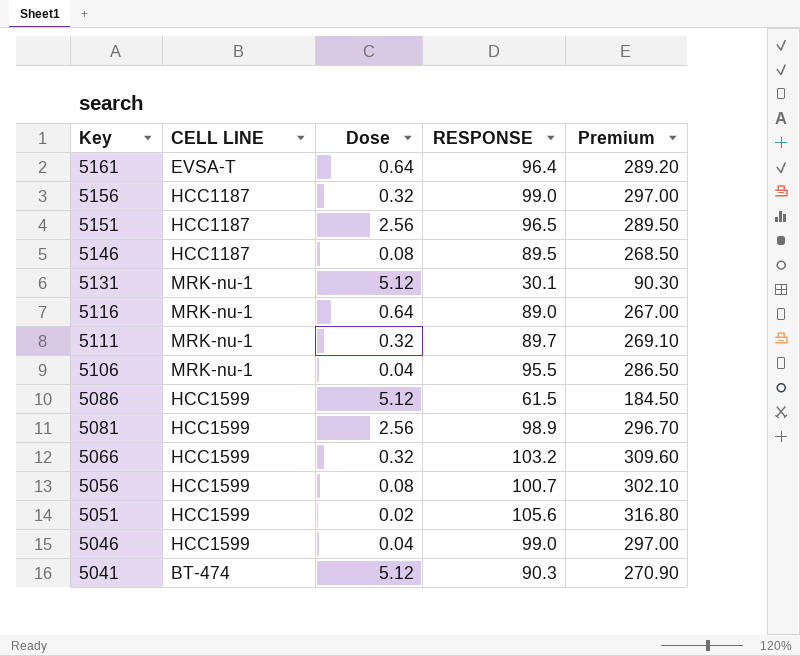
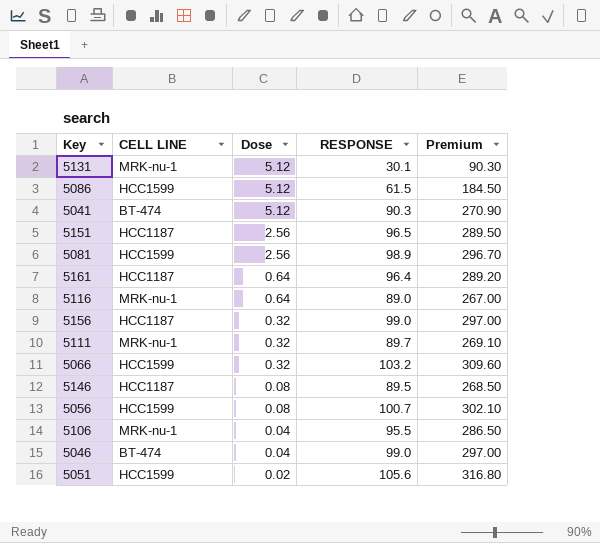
row order: Key descending -> Dose descending
5161 | CELL LINE: EVSA-T -> HCC1187
5046 | CELL LINE: HCC1599 -> BT-474

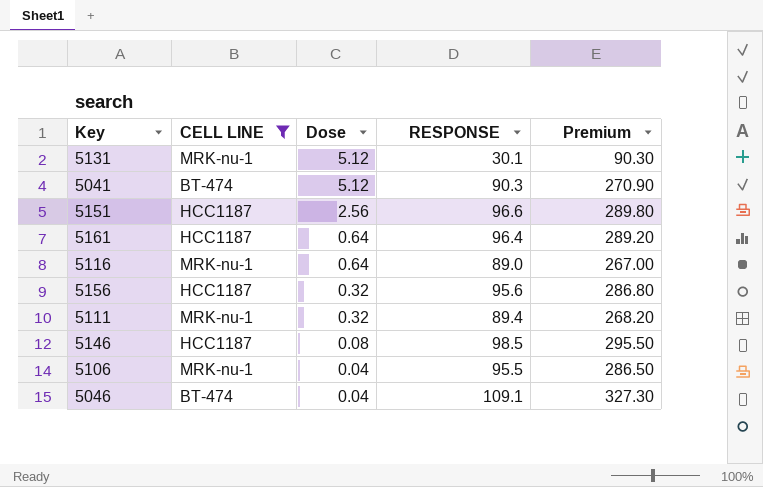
filter: none -> CELL LINE != HCC1599
5151 | RESPONSE: 96.5 -> 96.6
5151 | Premium: 289.50 -> 289.80
5156 | RESPONSE: 99.0 -> 95.6
5156 | Premium: 297.00 -> 286.80
5111 | RESPONSE: 89.7 -> 89.4
5111 | Premium: 269.10 -> 268.20
5146 | RESPONSE: 89.5 -> 98.5
5146 | Premium: 268.50 -> 295.50
5046 | RESPONSE: 99.0 -> 109.1
5046 | Premium: 297.00 -> 327.30

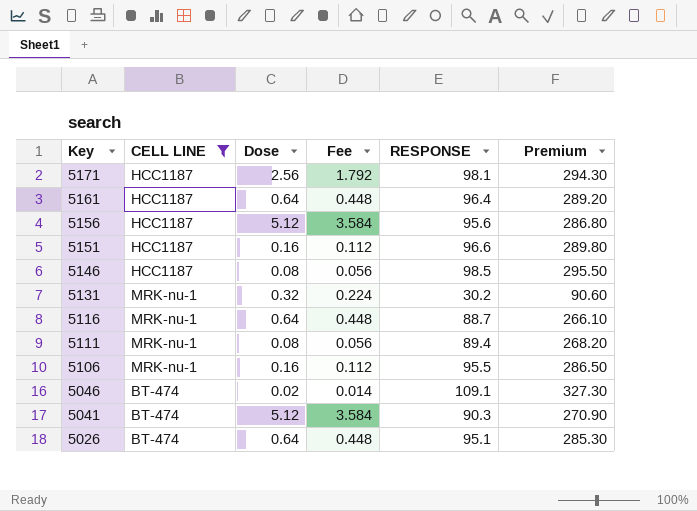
row order: Dose descending -> Key descending
column Fee | formula: none -> [Dose] * 0.7
row 5171: none -> HCC1187 | 2.56 | 1.792 | 98.1 | 294.30
5156 | Dose: 0.32 -> 5.12
5151 | Dose: 2.56 -> 0.16
5131 | Dose: 5.12 -> 0.32
5131 | RESPONSE: 30.1 -> 30.2
5131 | Premium: 90.30 -> 90.60
5116 | RESPONSE: 89.0 -> 88.7
5116 | Premium: 267.00 -> 266.10
5111 | Dose: 0.32 -> 0.08
5106 | Dose: 0.04 -> 0.16
5046 | Dose: 0.04 -> 0.02
row 5026: none -> BT-474 | 0.64 | 0.448 | 95.1 | 285.30

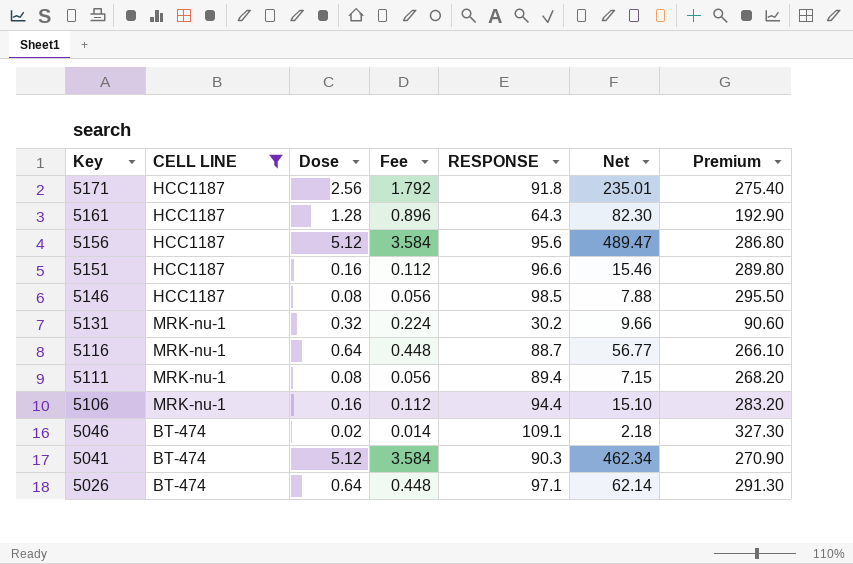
column Net | formula: none -> [Dose] * [RESPONSE]
5171 | RESPONSE: 98.1 -> 91.8
5171 | Premium: 294.30 -> 275.40
5161 | Dose: 0.64 -> 1.28
5161 | Fee: 0.448 -> 0.896
5161 | RESPONSE: 96.4 -> 64.3
5161 | Premium: 289.20 -> 192.90
5106 | RESPONSE: 95.5 -> 94.4
5106 | Premium: 286.50 -> 283.20
5026 | RESPONSE: 95.1 -> 97.1
5026 | Premium: 285.30 -> 291.30

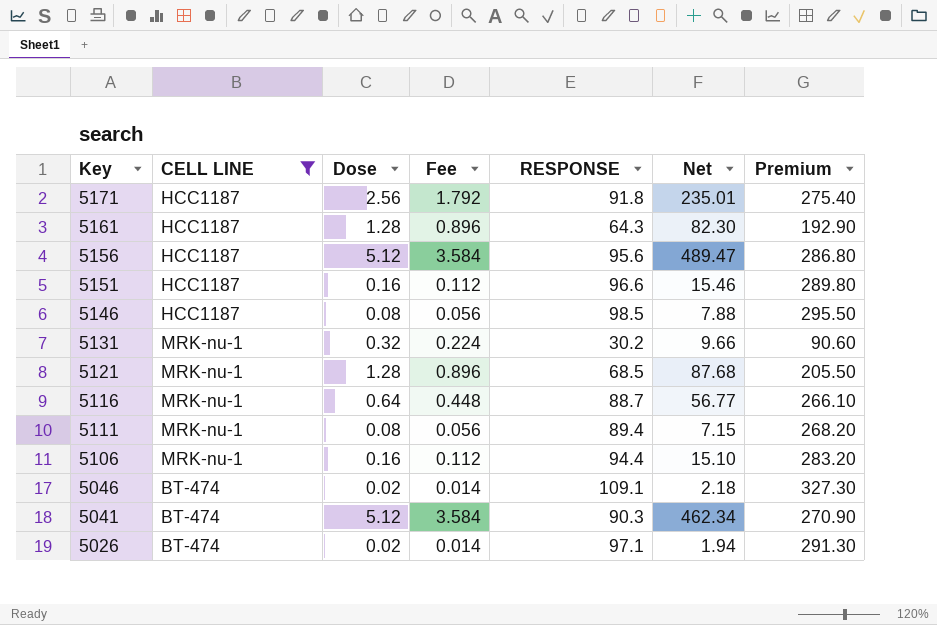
row 5121: none -> MRK-nu-1 | 1.28 | 0.896 | 68.5 | 87.68 | 205.50
5026 | Dose: 0.64 -> 0.02
5026 | Fee: 0.448 -> 0.014
5026 | Net: 62.14 -> 1.94

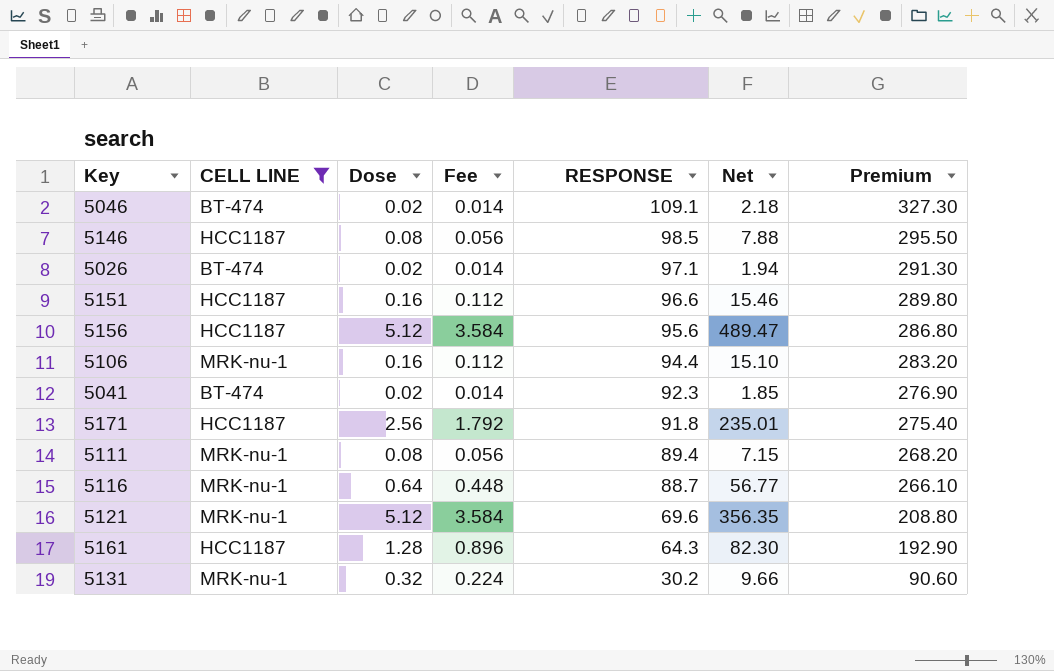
row order: Key descending -> RESPONSE descending
5041 | Dose: 5.12 -> 0.02
5041 | Fee: 3.584 -> 0.014
5041 | RESPONSE: 90.3 -> 92.3
5041 | Net: 462.34 -> 1.85
5041 | Premium: 270.90 -> 276.90
5121 | Dose: 1.28 -> 5.12
5121 | Fee: 0.896 -> 3.584
5121 | RESPONSE: 68.5 -> 69.6
5121 | Net: 87.68 -> 356.35
5121 | Premium: 205.50 -> 208.80

